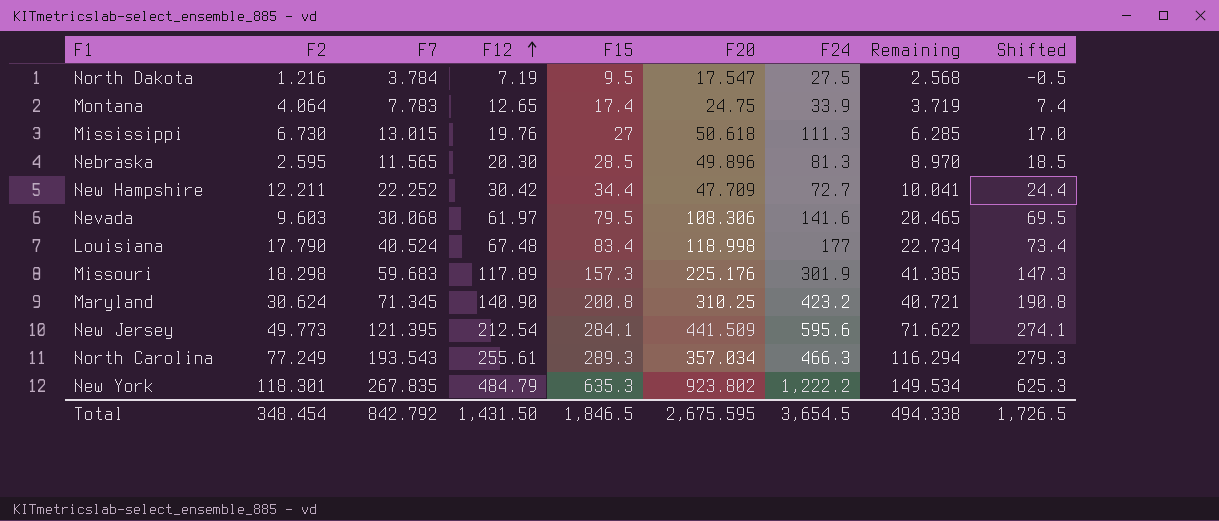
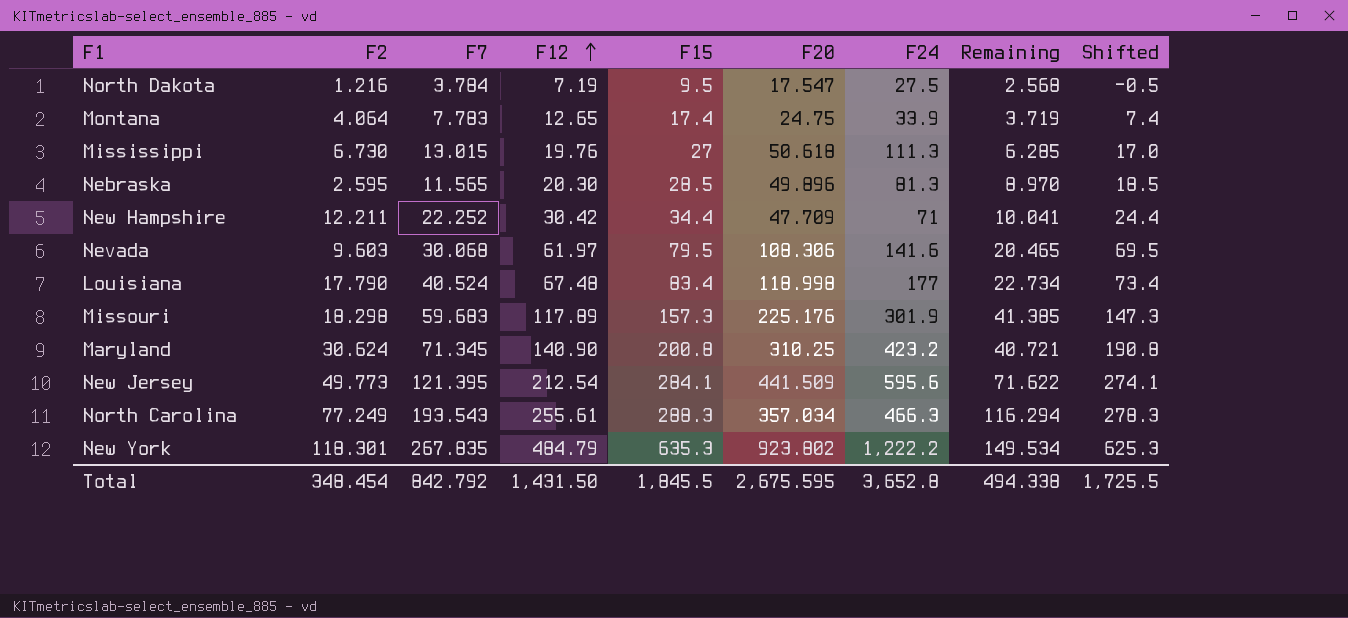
New Hampshire | F24: 72.7 -> 71
North Carolina | F15: 289.3 -> 288.3
North Carolina | Shifted: 279.3 -> 278.3
Total | F15: 1,846.5 -> 1,845.5
Total | F24: 3,654.5 -> 3,652.8
Total | Shifted: 1,726.5 -> 1,725.5

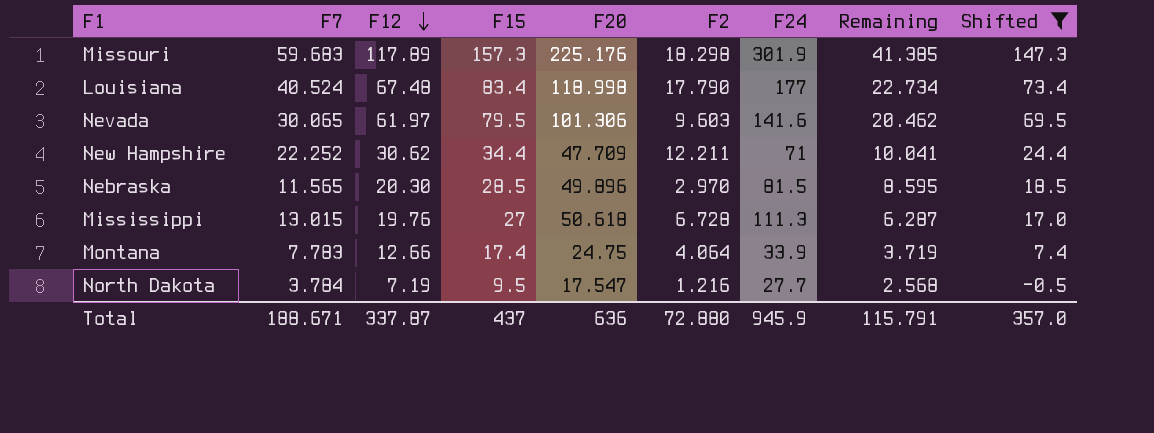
filter: none -> Shifted <= 147.3
row order: F12 ascending -> F12 descending
column F2 | position: 2 -> 6
Nevada | F7: 30.068 -> 30.065
Nevada | F20: 108.306 -> 101.306
Nevada | Remaining: 20.465 -> 20.462
New Hampshire | F12: 30.42 -> 30.62
Nebraska | F2: 2.595 -> 2.970
Nebraska | F24: 81.3 -> 81.5
Nebraska | Remaining: 8.970 -> 8.595
Mississippi | F2: 6.730 -> 6.728
Mississippi | Remaining: 6.285 -> 6.287
Montana | F12: 12.65 -> 12.66
North Dakota | F24: 27.5 -> 27.7
Total | F7: 842.792 -> 188.671
Total | F12: 1,431.50 -> 337.87
Total | F15: 1,845.5 -> 437
Total | F20: 2,675.595 -> 636
Total | F2: 348.454 -> 72.880
Total | F24: 3,652.8 -> 945.9
Total | Remaining: 494.338 -> 115.791
Total | Shifted: 1,725.5 -> 357.0

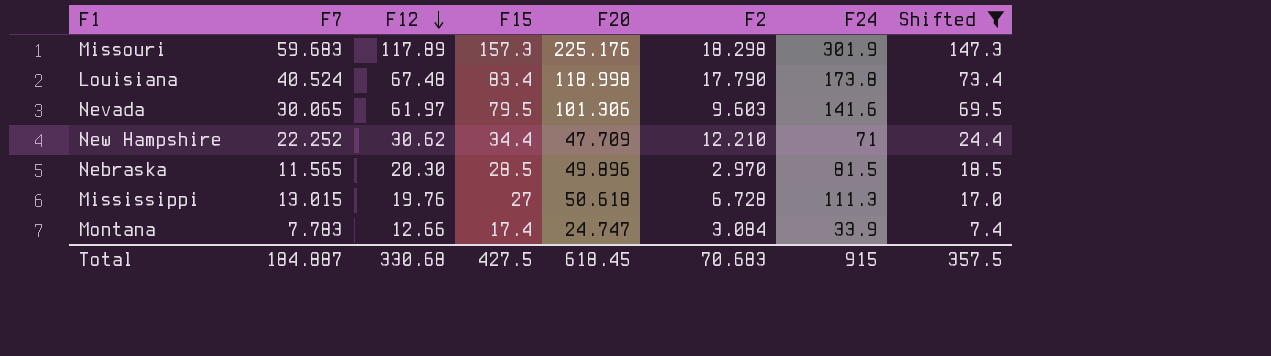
column Remaining | formula: [F7] - [F2] -> none
row North Dakota: 3.784 | 7.19 | 9.5 | 17.547 | 1.216 | 27.7 | 2.568 | -0.5 -> none
Louisiana | F24: 177 -> 173.8
New Hampshire | F2: 12.211 -> 12.210
Montana | F20: 24.75 -> 24.747
Montana | F2: 4.064 -> 3.084
Total | F7: 188.671 -> 184.887
Total | F12: 337.87 -> 330.68
Total | F15: 437 -> 427.5
Total | F20: 636 -> 618.45
Total | F2: 72.880 -> 70.683
Total | F24: 945.9 -> 915
Total | Shifted: 357.0 -> 357.5

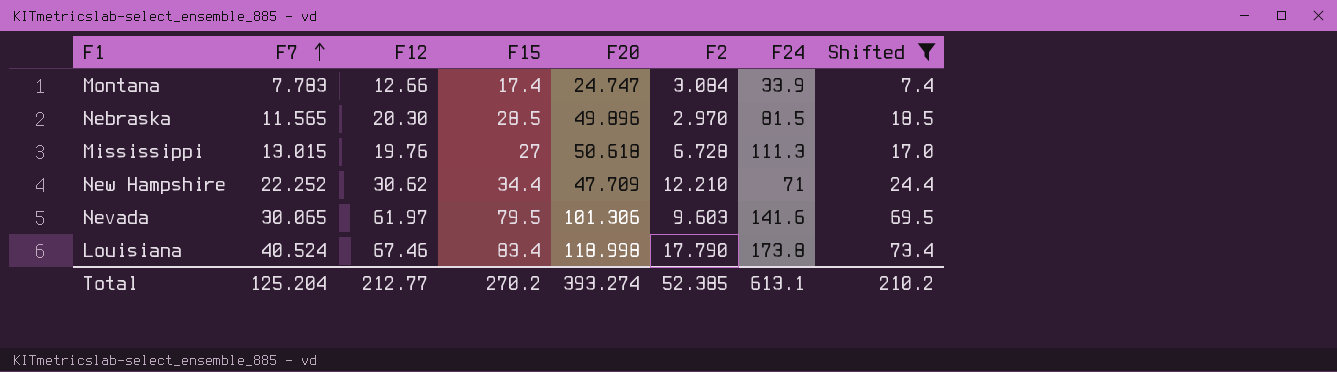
row order: F12 descending -> F7 ascending
row Missouri: 59.683 | 117.89 | 157.3 | 225.176 | 18.298 | 301.9 | 147.3 -> none
Louisiana | F12: 67.48 -> 67.46
Total | F7: 184.887 -> 125.204
Total | F12: 330.68 -> 212.77
Total | F15: 427.5 -> 270.2
Total | F20: 618.45 -> 393.274
Total | F2: 70.683 -> 52.385
Total | F24: 915 -> 613.1
Total | Shifted: 357.5 -> 210.2

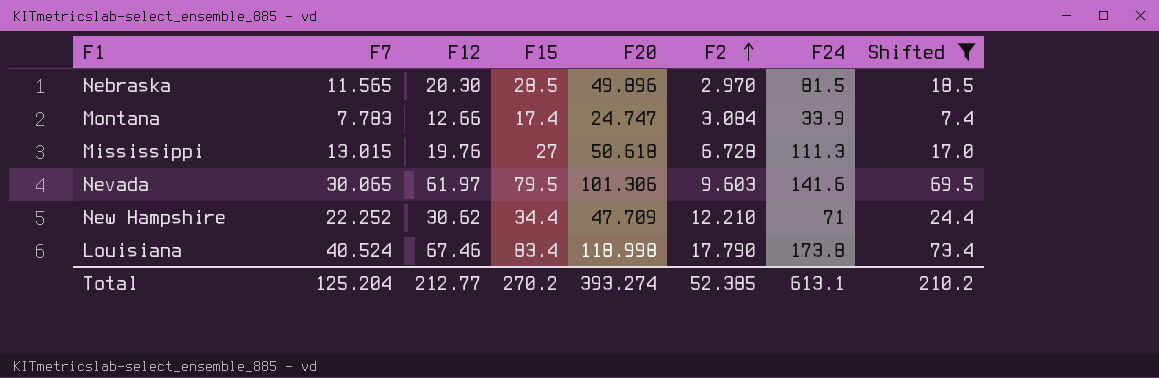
row order: F7 ascending -> F2 ascending

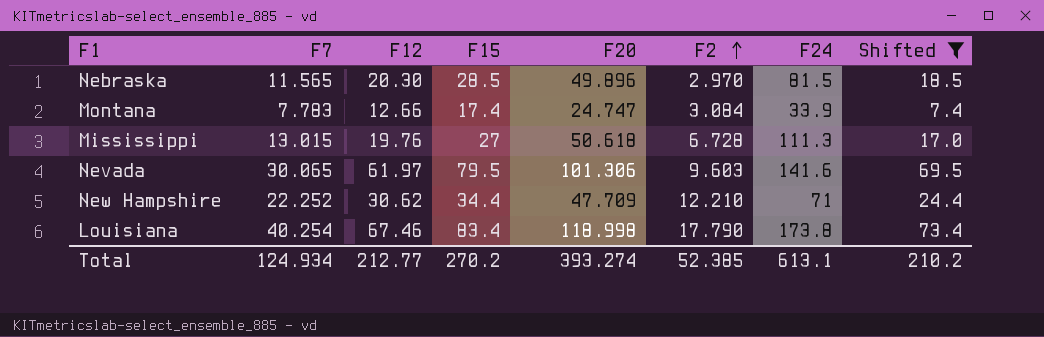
Louisiana | F7: 40.524 -> 40.254
Total | F7: 125.204 -> 124.934

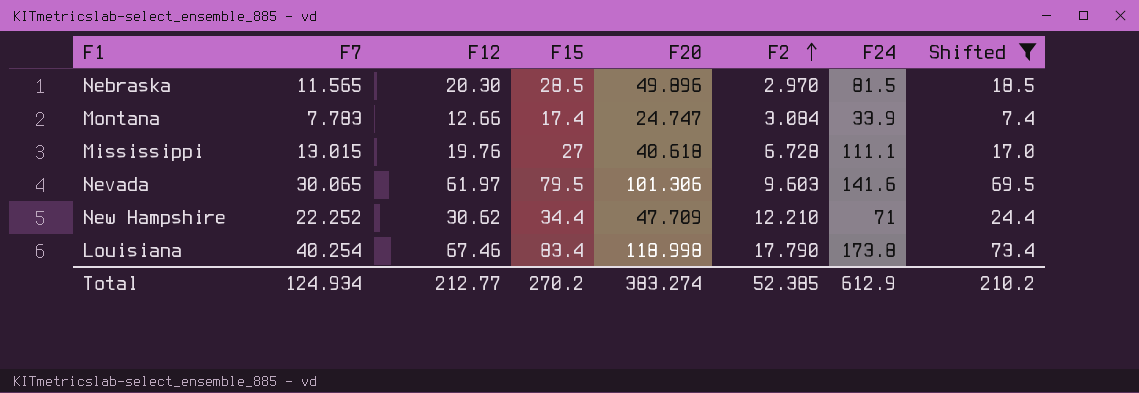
Mississippi | F20: 50.618 -> 40.618
Mississippi | F24: 111.3 -> 111.1
Total | F20: 393.274 -> 383.274
Total | F24: 613.1 -> 612.9

